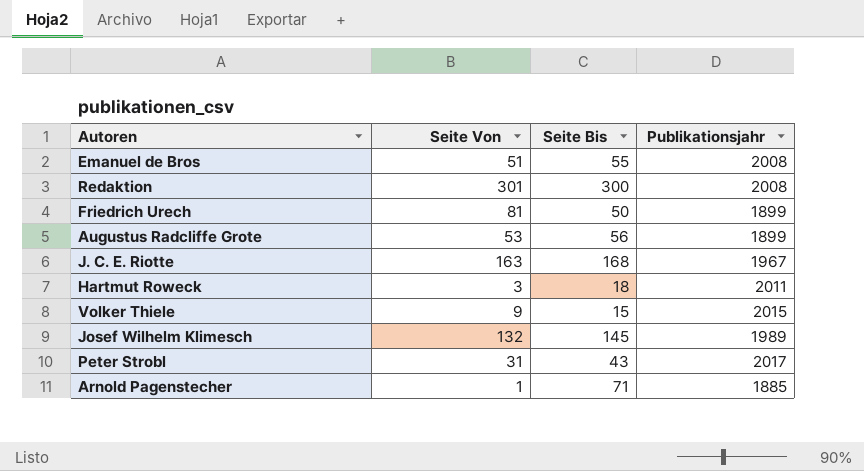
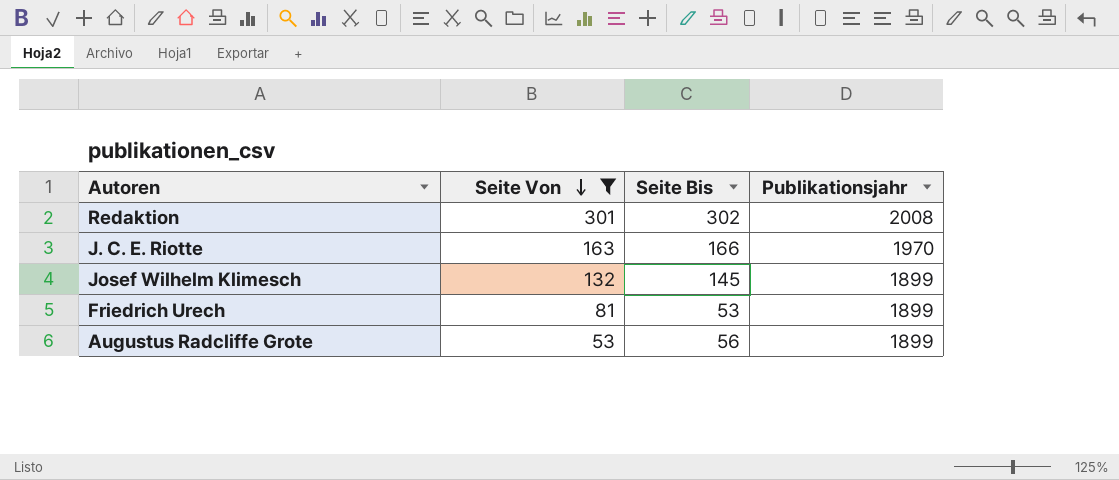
filter: none -> Seite Von >= 53
row order: none -> Seite Von descending
Redaktion | Seite Bis: 300 -> 302
J. C. E. Riotte | Seite Bis: 168 -> 166
J. C. E. Riotte | Publikationsjahr: 1967 -> 1970
Josef Wilhelm Klimesch | Publikationsjahr: 1989 -> 1899
Friedrich Urech | Seite Bis: 50 -> 53

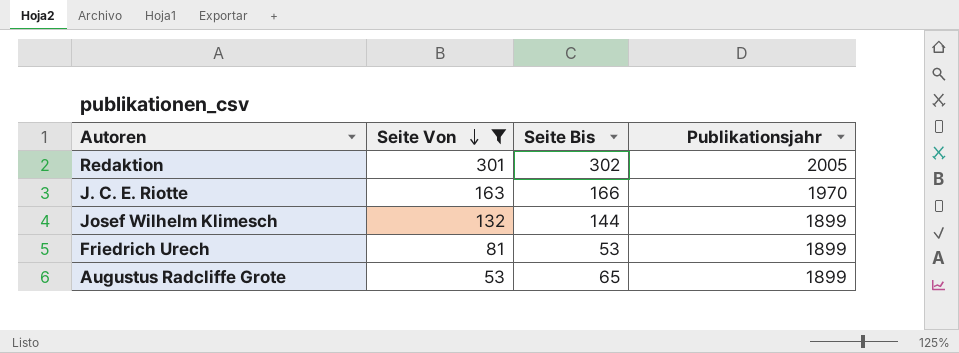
Redaktion | Publikationsjahr: 2008 -> 2005
Josef Wilhelm Klimesch | Seite Bis: 145 -> 144
Augustus Radcliffe Grote | Seite Bis: 56 -> 65

